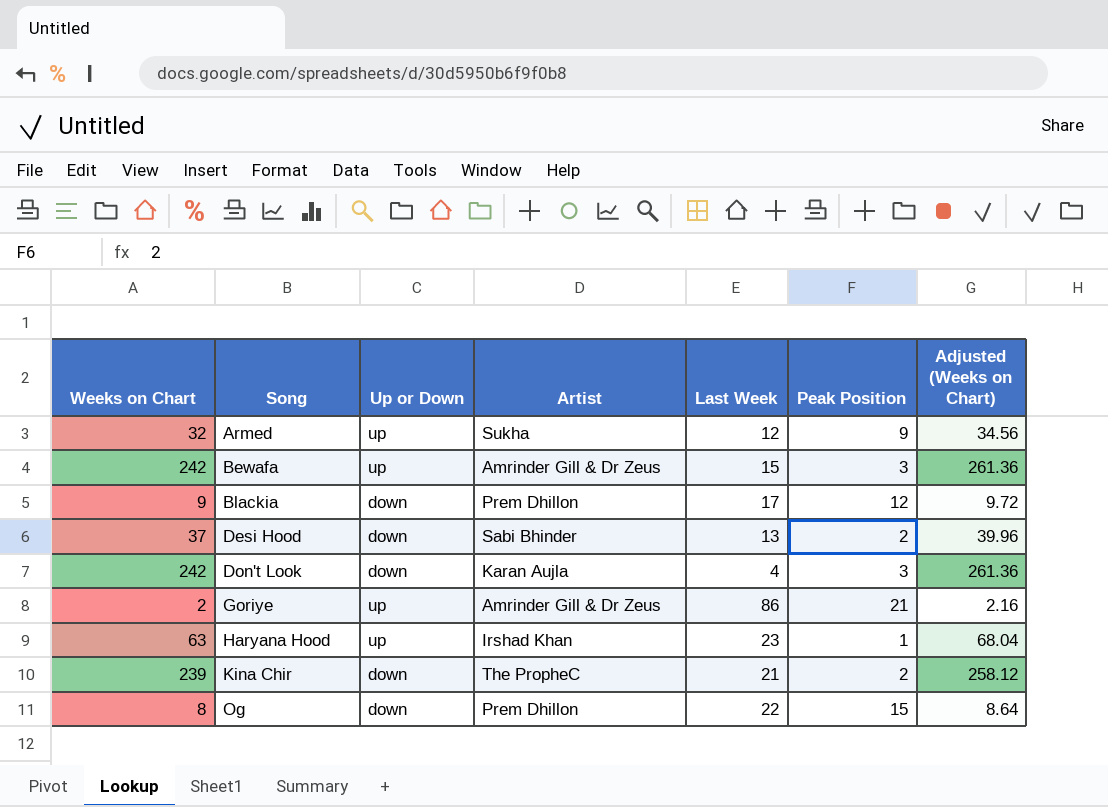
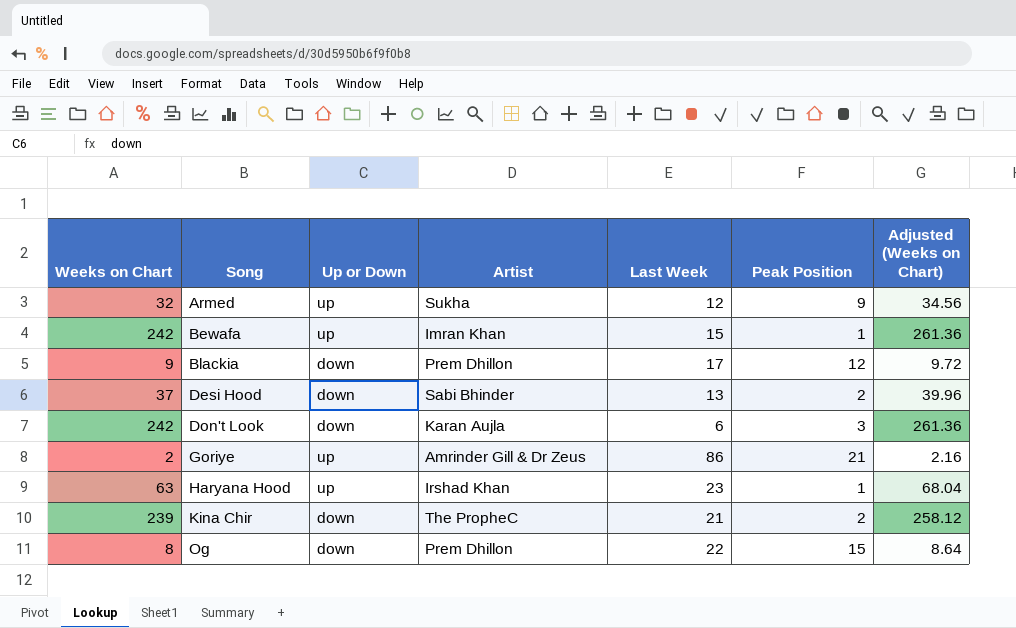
Bewafa | Artist: Amrinder Gill & Dr Zeus -> Imran Khan
Bewafa | Peak Position: 3 -> 1
Don't Look | Last Week: 4 -> 6

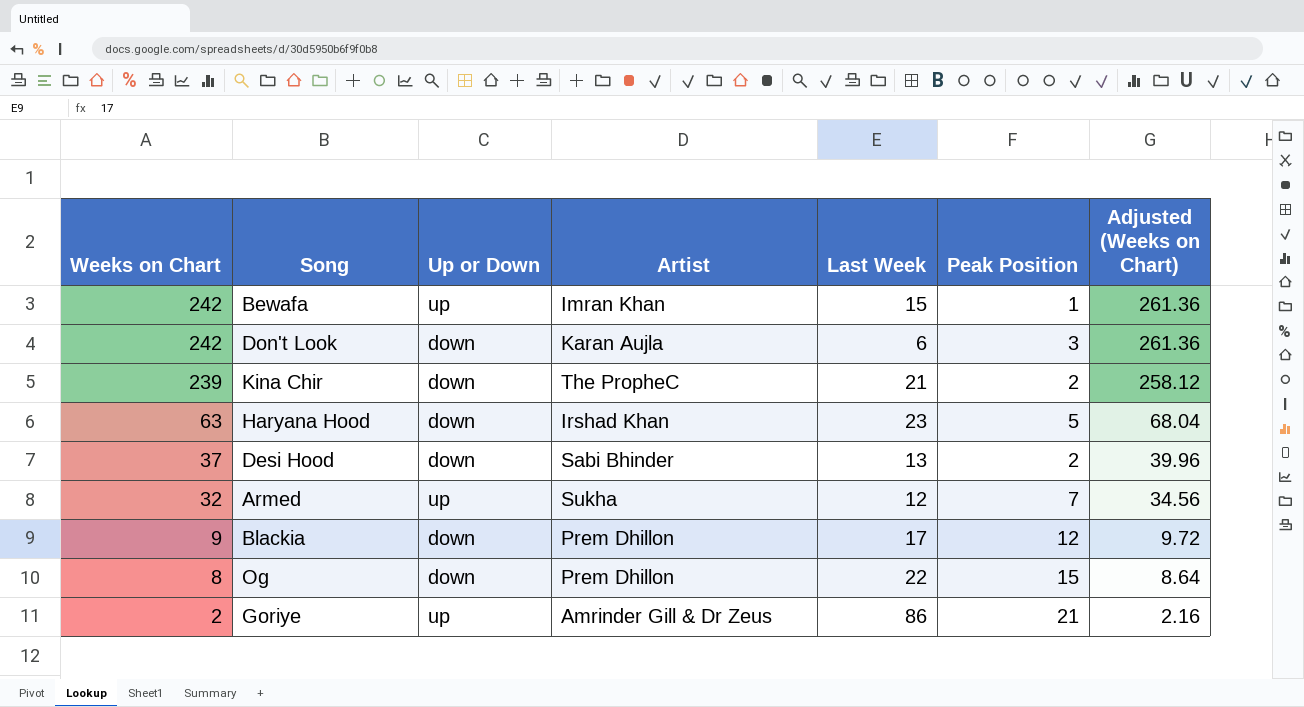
row order: Song ascending -> Weeks on Chart descending
Haryana Hood | Up or Down: up -> down
Haryana Hood | Peak Position: 1 -> 5
Armed | Peak Position: 9 -> 7

